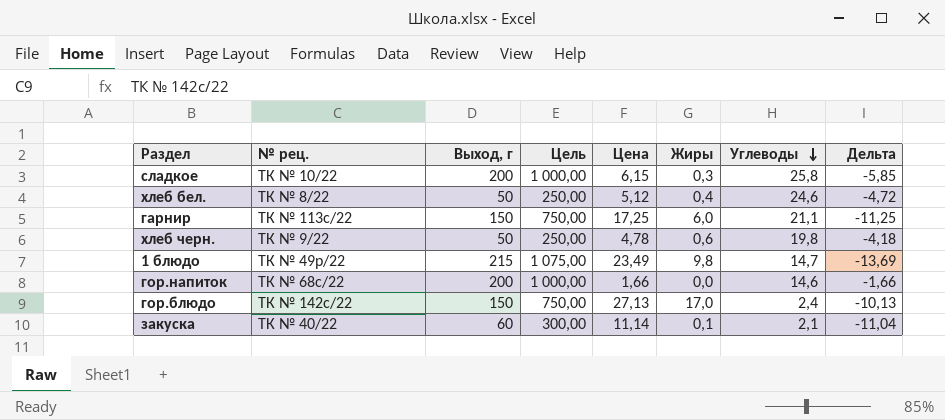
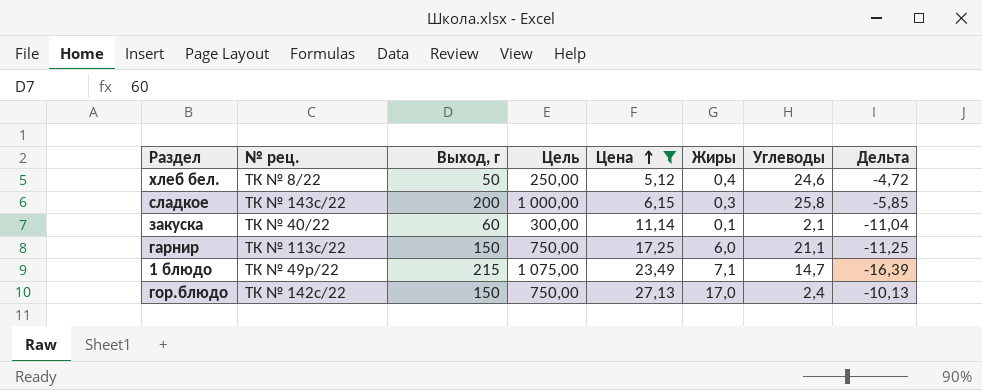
filter: none -> Цена >= 5,12
row order: Углеводы descending -> Цена ascending
сладкое | № рец.: ТК № 10/22 -> ТК № 143с/22
1 блюдо | Жиры: 9,8 -> 7,1
1 блюдо | Дельта: -13,69 -> -16,39

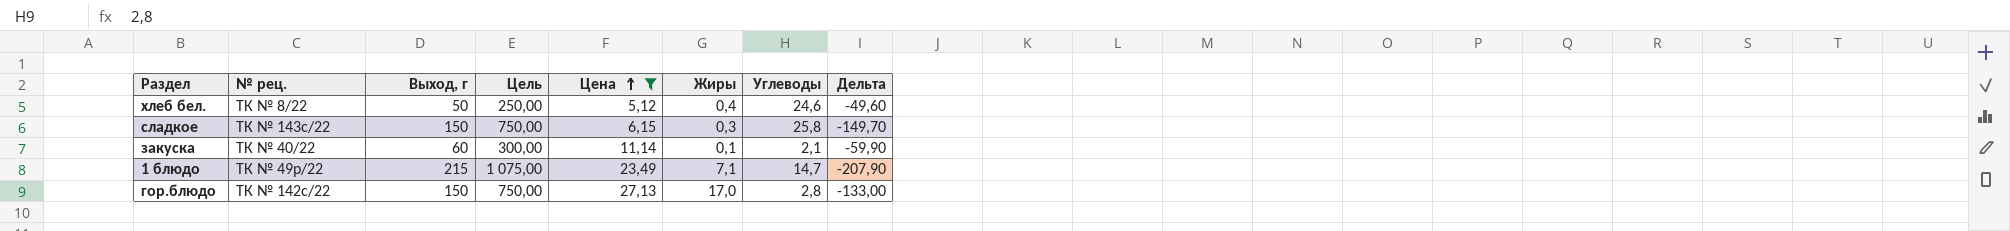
column Дельта | formula: [Жиры] - [Цена] -> [Жиры] - [Выход, г]
row гарнир: ТК № 113с/22 | 150 | 750,00 | 17,25 | 6,0 | 21,1 | -11,25 -> none
сладкое | Выход, г: 200 -> 150
сладкое | Цель: 1 000,00 -> 750,00
гор.блюдо | Углеводы: 2,4 -> 2,8

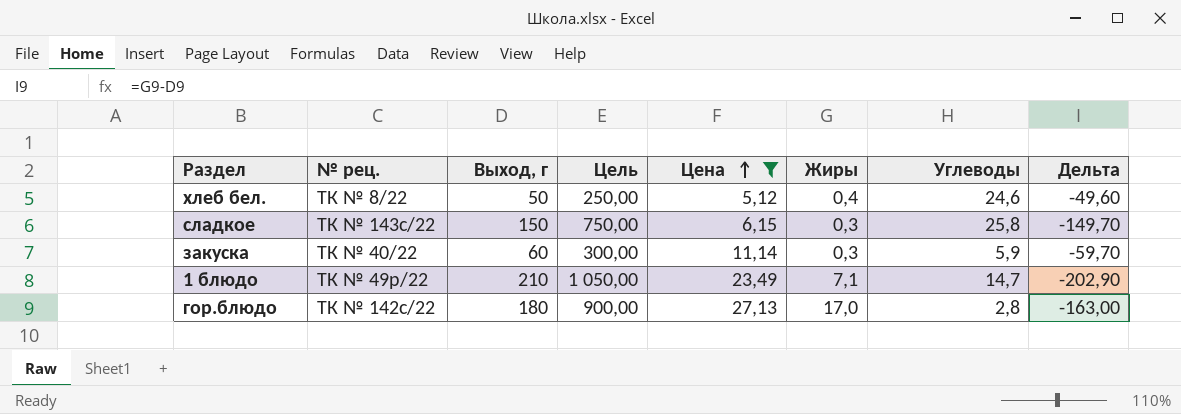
закуска | Жиры: 0,1 -> 0,3
закуска | Углеводы: 2,1 -> 5,9
закуска | Дельта: -59,90 -> -59,70
1 блюдо | Выход, г: 215 -> 210
1 блюдо | Цель: 1 075,00 -> 1 050,00
1 блюдо | Дельта: -207,90 -> -202,90
гор.блюдо | Выход, г: 150 -> 180
гор.блюдо | Цель: 750,00 -> 900,00
гор.блюдо | Дельта: -133,00 -> -163,00

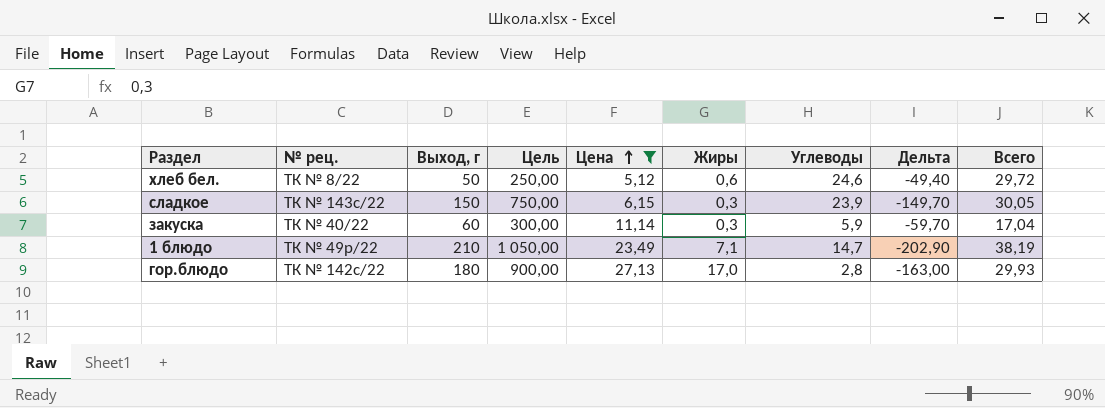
column Всего | formula: none -> [Цена] + [Углеводы]
хлеб бел. | Жиры: 0,4 -> 0,6
хлеб бел. | Дельта: -49,60 -> -49,40
сладкое | Углеводы: 25,8 -> 23,9

